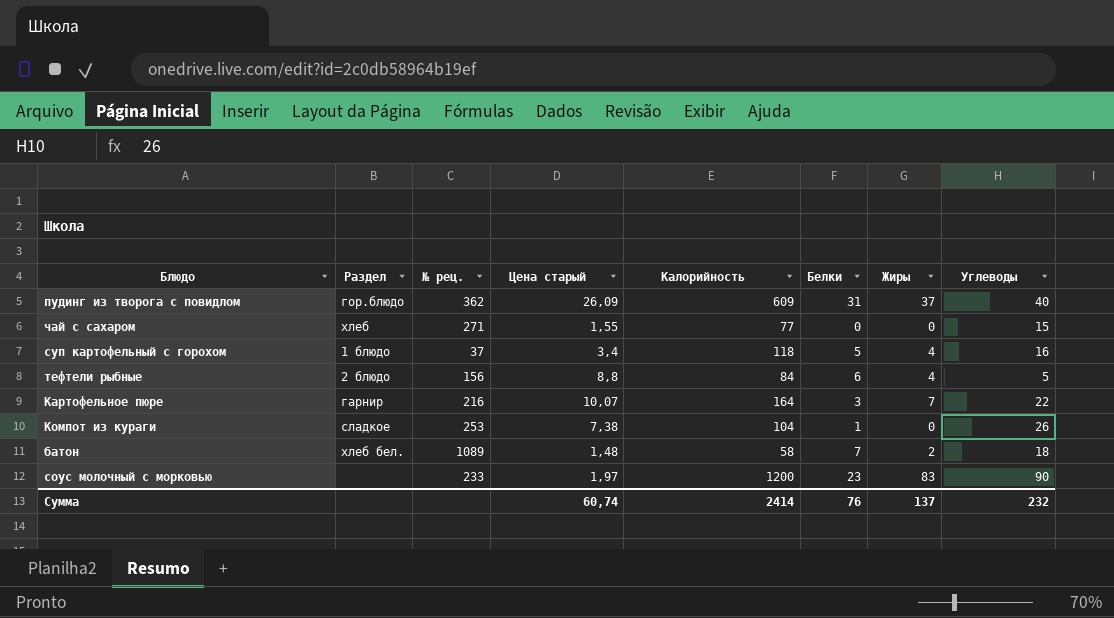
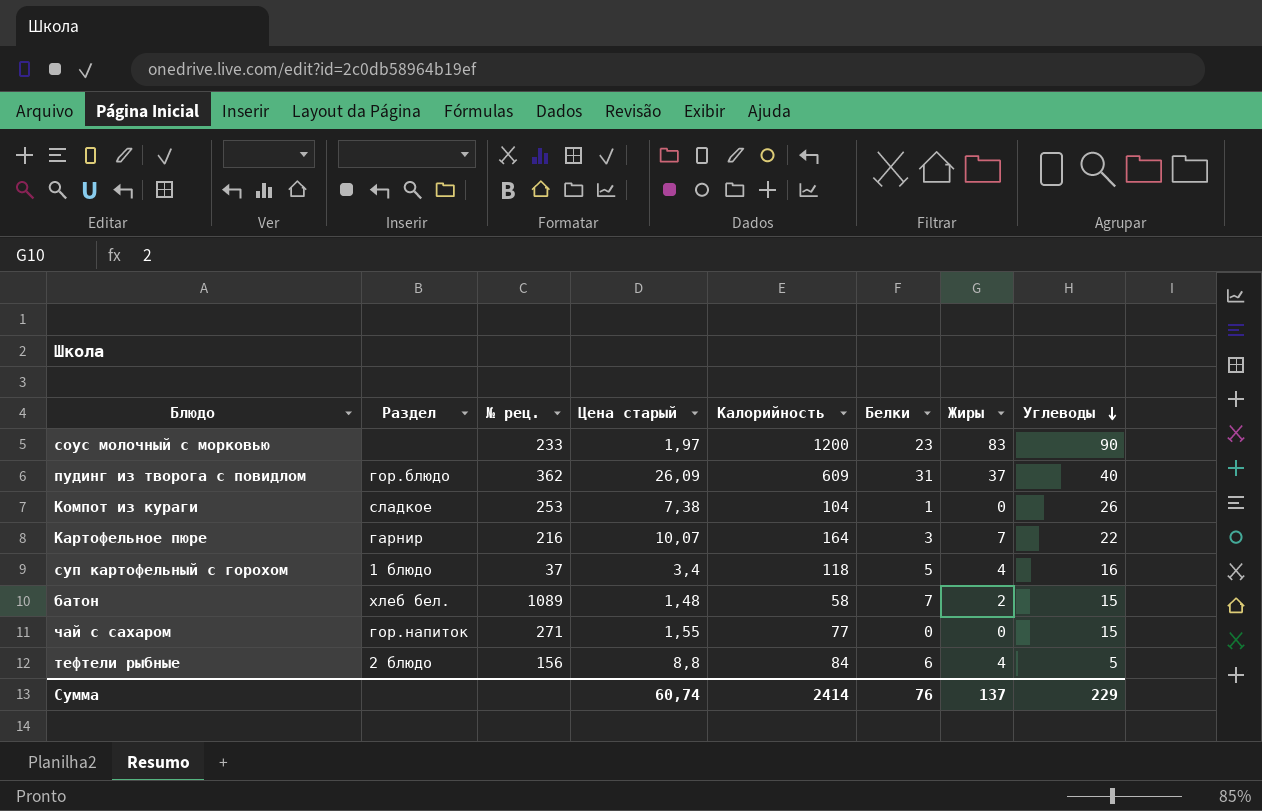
row order: none -> Углеводы descending
батон | Углеводы: 18 -> 15
чай с сахаром | Раздел: хлеб -> гор.напиток
Сумма | Углеводы: 232 -> 229

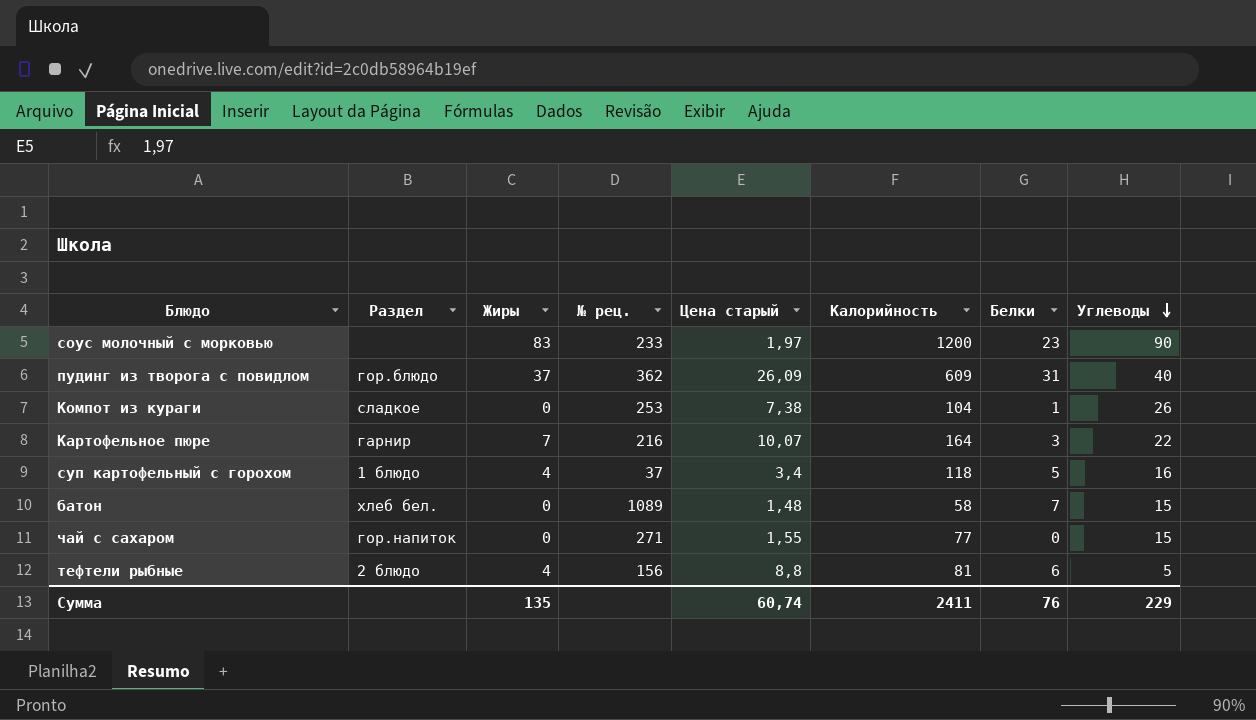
column Жиры | position: 7 -> 3
батон | Жиры: 2 -> 0
тефтели рыбные | Калорийность: 84 -> 81
Сумма | Жиры: 137 -> 135
Сумма | Калорийность: 2414 -> 2411

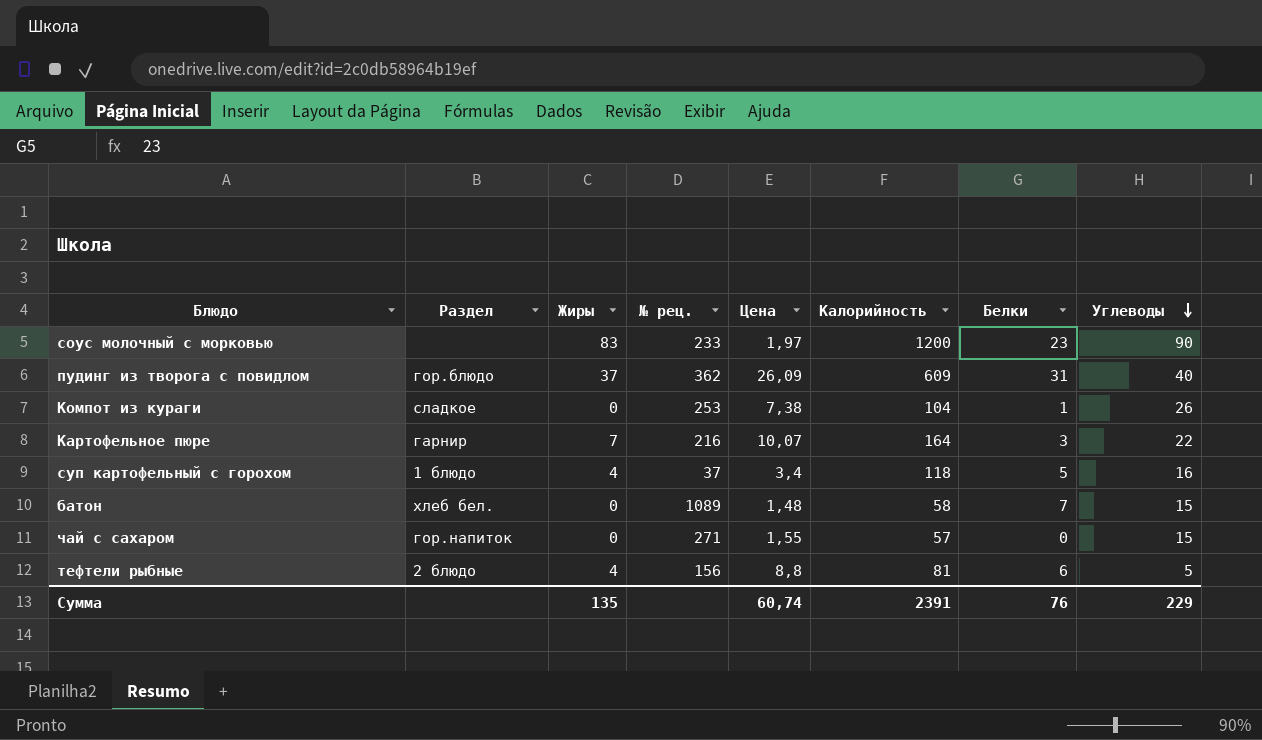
column name: Цена старый -> Цена
чай с сахаром | Калорийность: 77 -> 57
Сумма | Калорийность: 2411 -> 2391

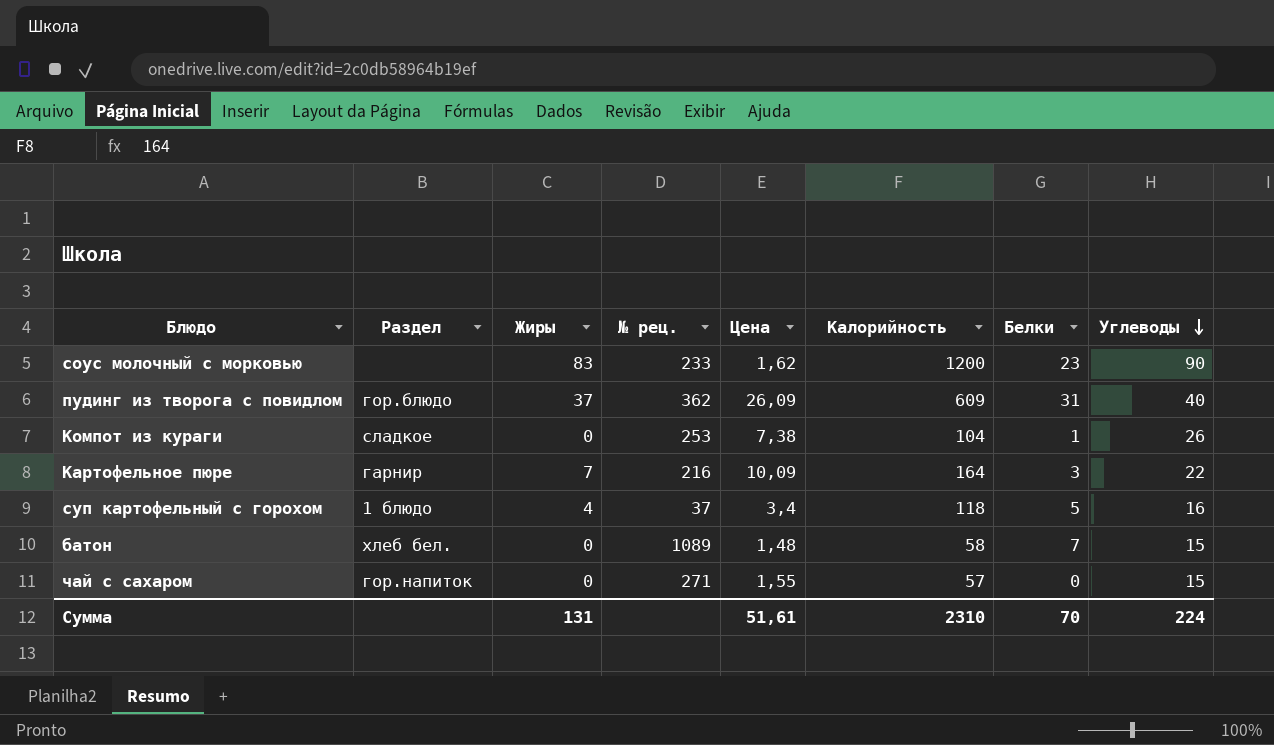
row тефтели рыбные: 2 блюдо | 4 | 156 | 8,8 | 81 | 6 | 5 -> none
соус молочный с морковью | Цена: 1,97 -> 1,62
Картофельное пюре | Цена: 10,07 -> 10,09
Сумма | Жиры: 135 -> 131
Сумма | Цена: 60,74 -> 51,61
Сумма | Калорийность: 2391 -> 2310
Сумма | Белки: 76 -> 70
Сумма | Углеводы: 229 -> 224

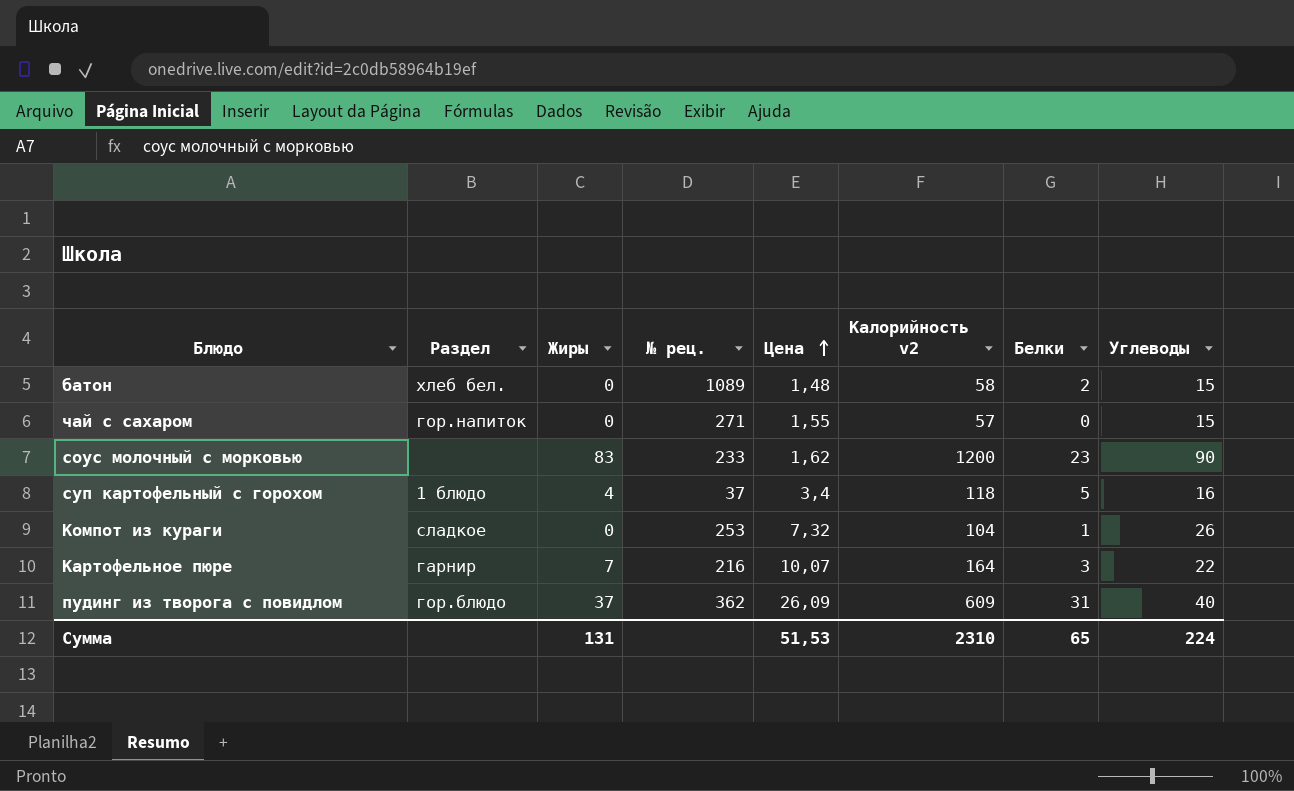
row order: Углеводы descending -> Цена ascending
column name: Калорийность -> Калорийность v2
батон | Белки: 7 -> 2
Компот из кураги | Цена: 7,38 -> 7,32
Картофельное пюре | Цена: 10,09 -> 10,07
Сумма | Цена: 51,61 -> 51,53
Сумма | Белки: 70 -> 65

